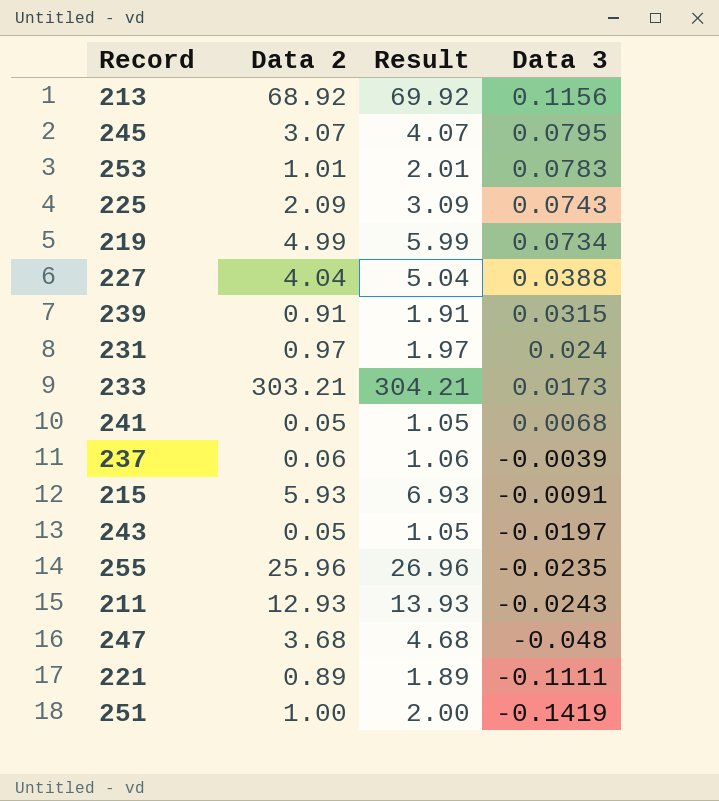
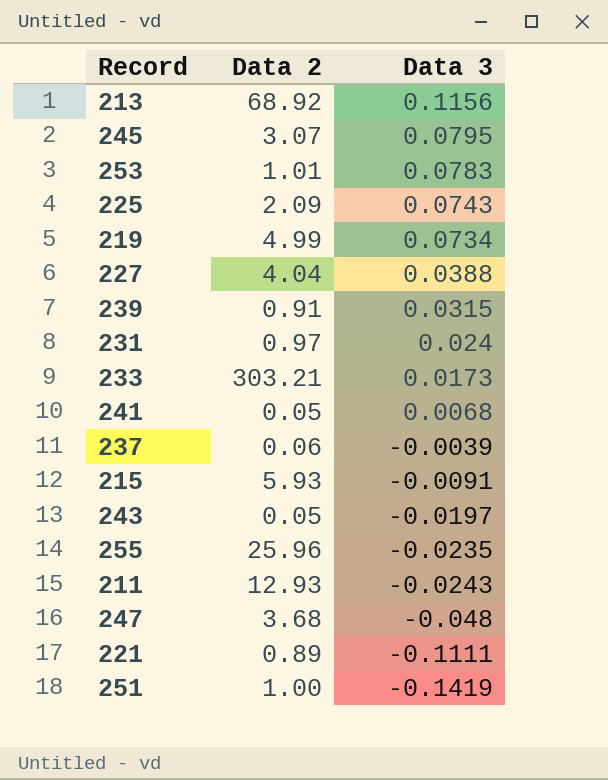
column Result | formula: [Data 2] + 1 -> none

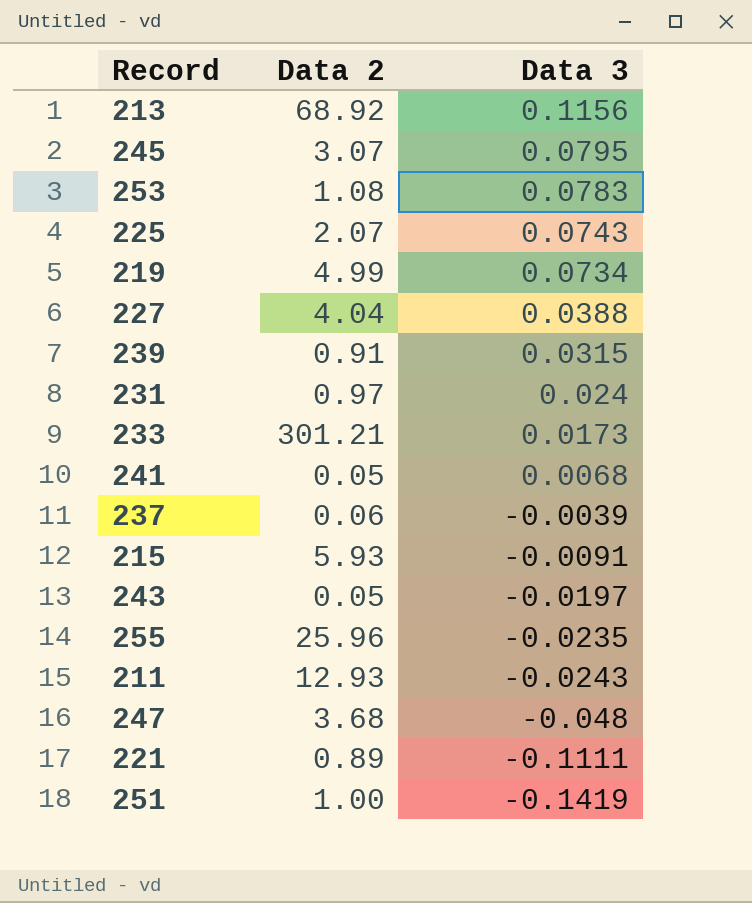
253 | Data 2: 1.01 -> 1.08
225 | Data 2: 2.09 -> 2.07
233 | Data 2: 303.21 -> 301.21

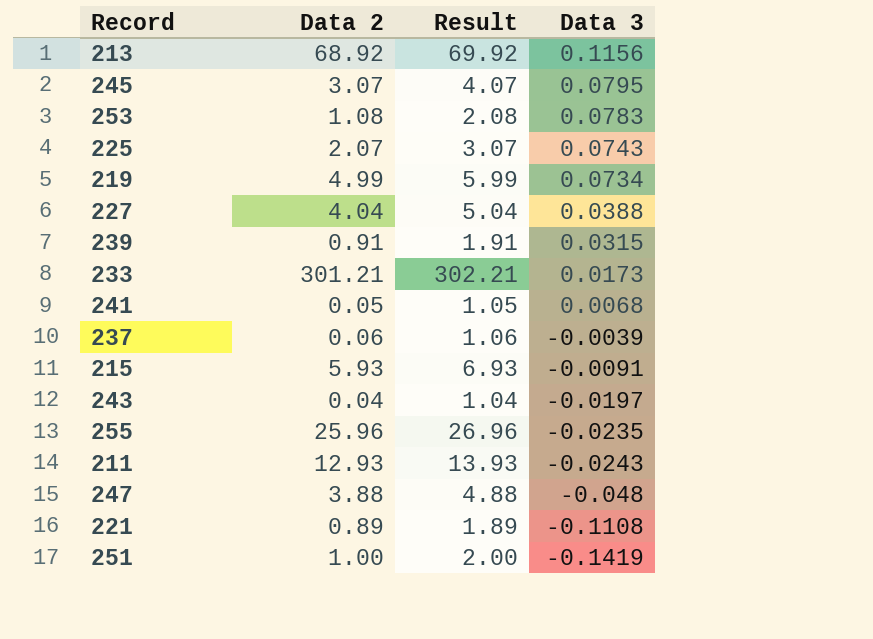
column Result | formula: none -> [Data 2] + 1
row 231: 0.97 | 0.024 -> none
243 | Data 2: 0.05 -> 0.04
247 | Data 2: 3.68 -> 3.88
221 | Data 3: -0.1111 -> -0.1108

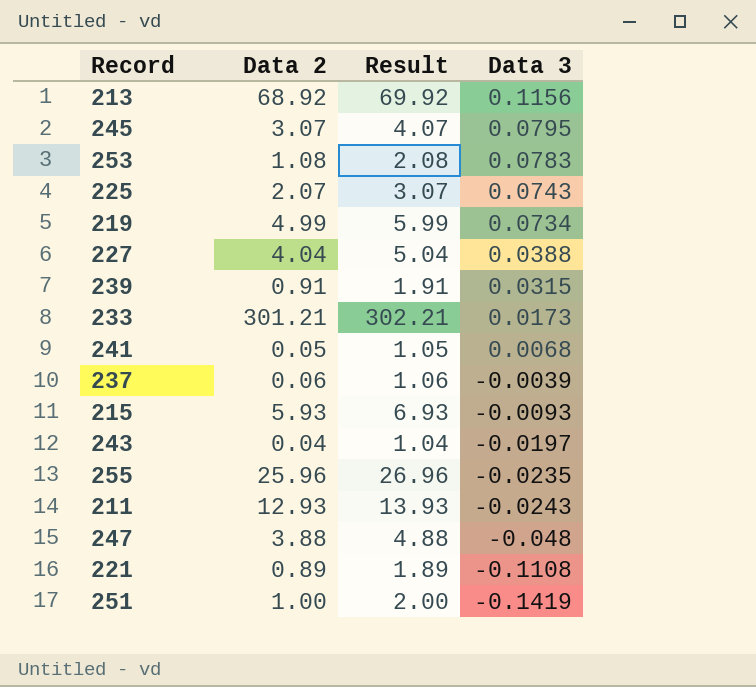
215 | Data 3: -0.0091 -> -0.0093

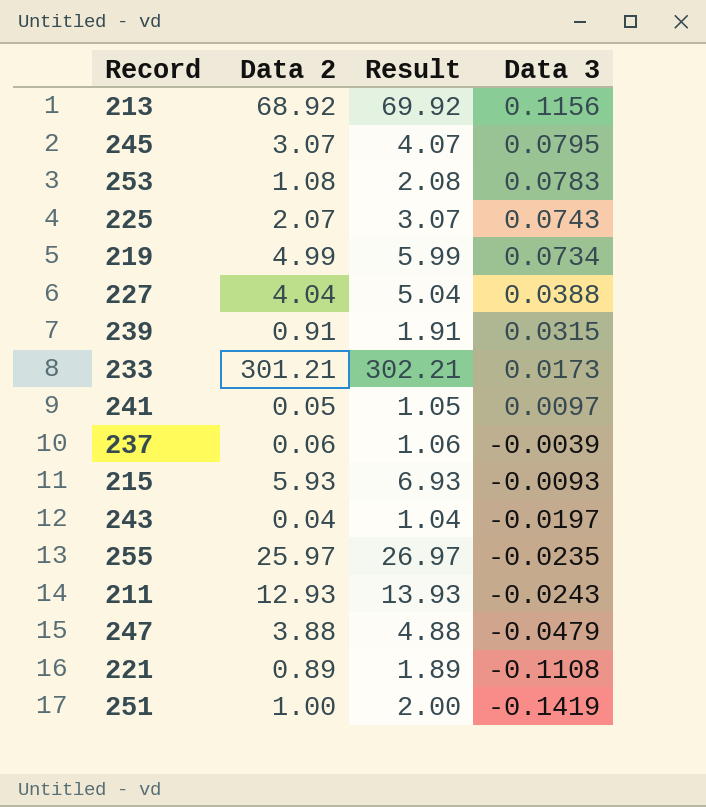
241 | Data 3: 0.0068 -> 0.0097
255 | Data 2: 25.96 -> 25.97
255 | Result: 26.96 -> 26.97
247 | Data 3: -0.048 -> -0.0479

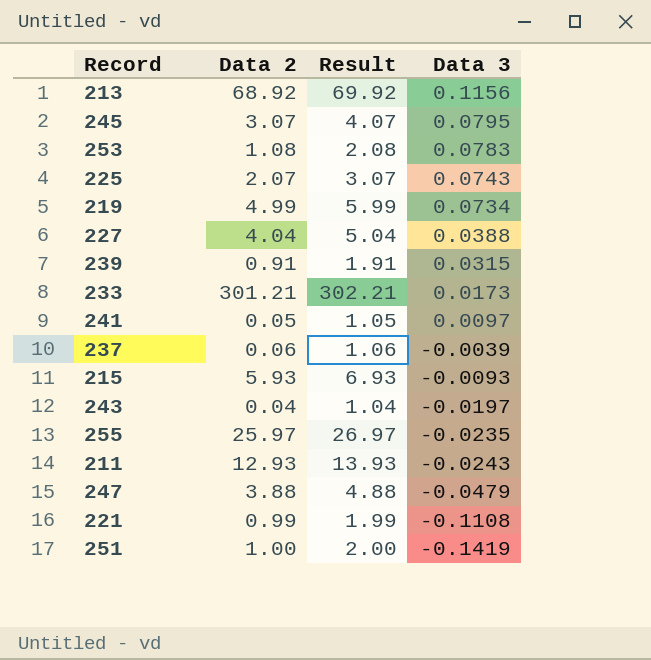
221 | Data 2: 0.89 -> 0.99
221 | Result: 1.89 -> 1.99

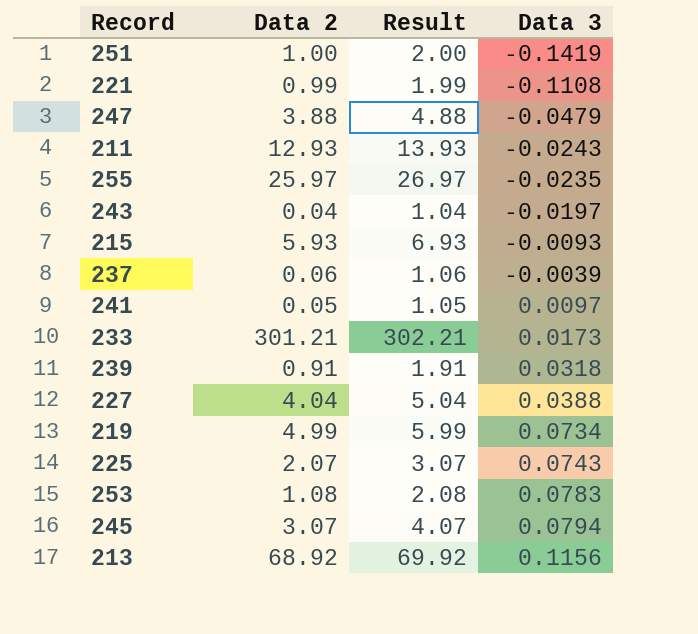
row order: Data 3 descending -> Data 3 ascending
239 | Data 3: 0.0315 -> 0.0318
245 | Data 3: 0.0795 -> 0.0794

